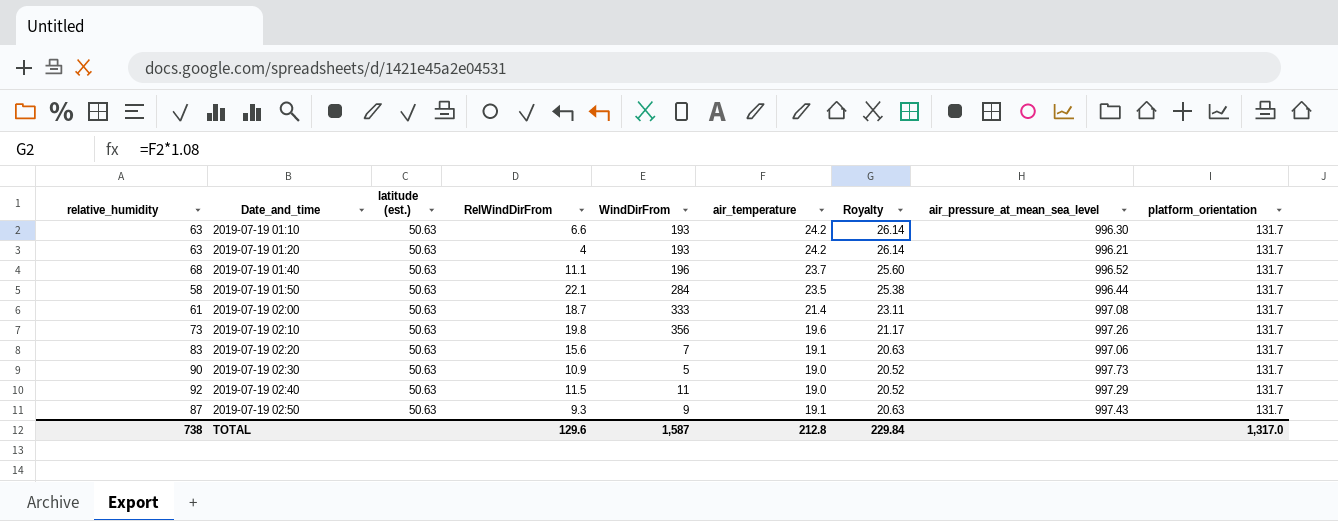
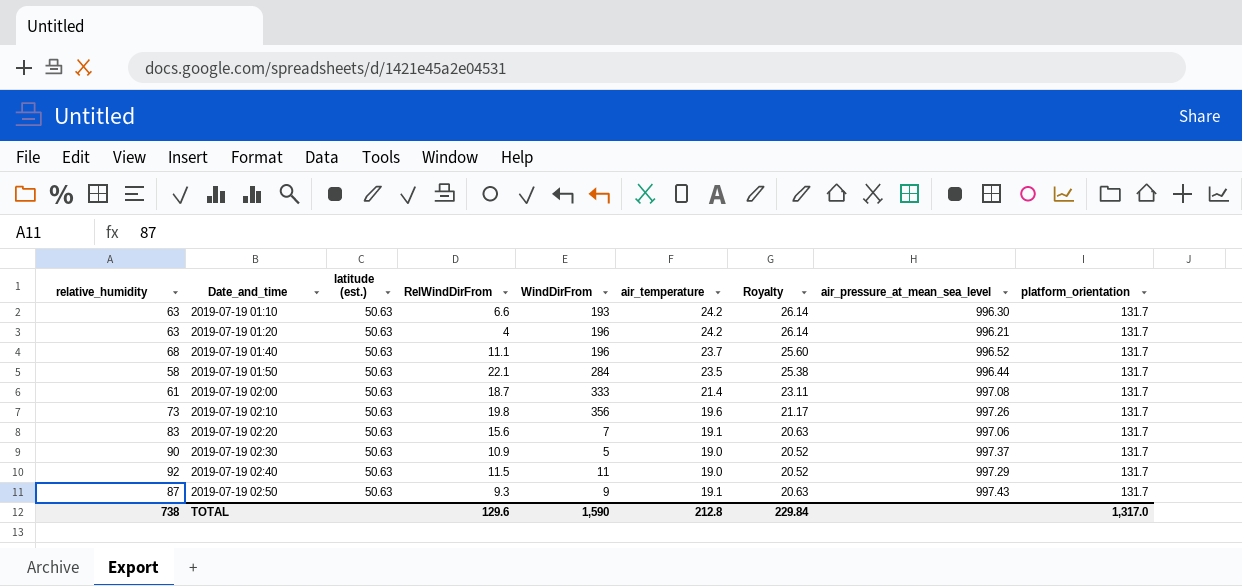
2019-07-19 01:20 | WindDirFrom: 193 -> 196
2019-07-19 02:30 | air_pressure_at_mean_sea_level: 997.73 -> 997.37
TOTAL | WindDirFrom: 1,587 -> 1,590

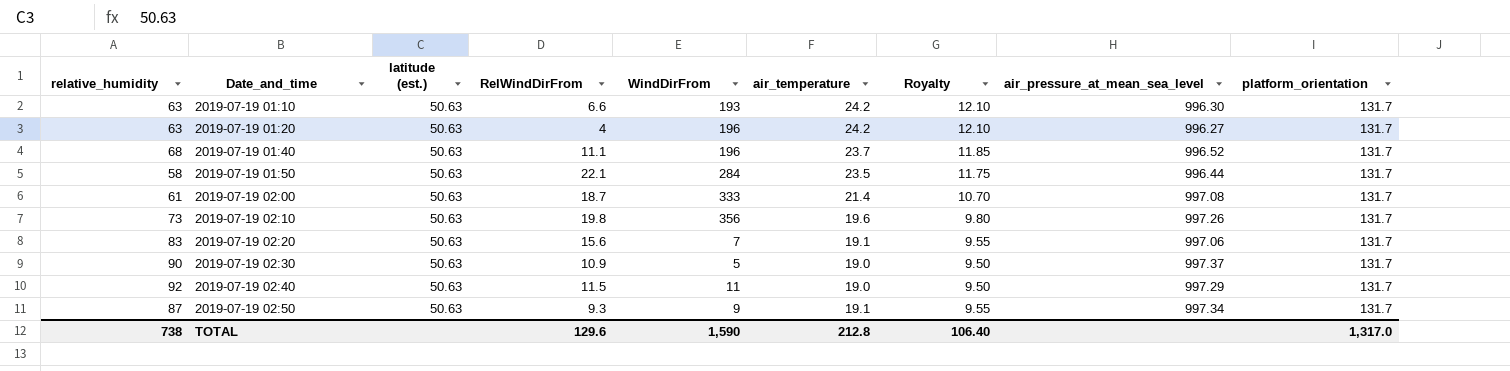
column Royalty | formula: [air_temperature] * 1.08 -> [air_temperature] * 0.5
2019-07-19 01:20 | air_pressure_at_mean_sea_level: 996.21 -> 996.27
2019-07-19 02:50 | air_pressure_at_mean_sea_level: 997.43 -> 997.34
TOTAL | Royalty: 229.84 -> 106.40

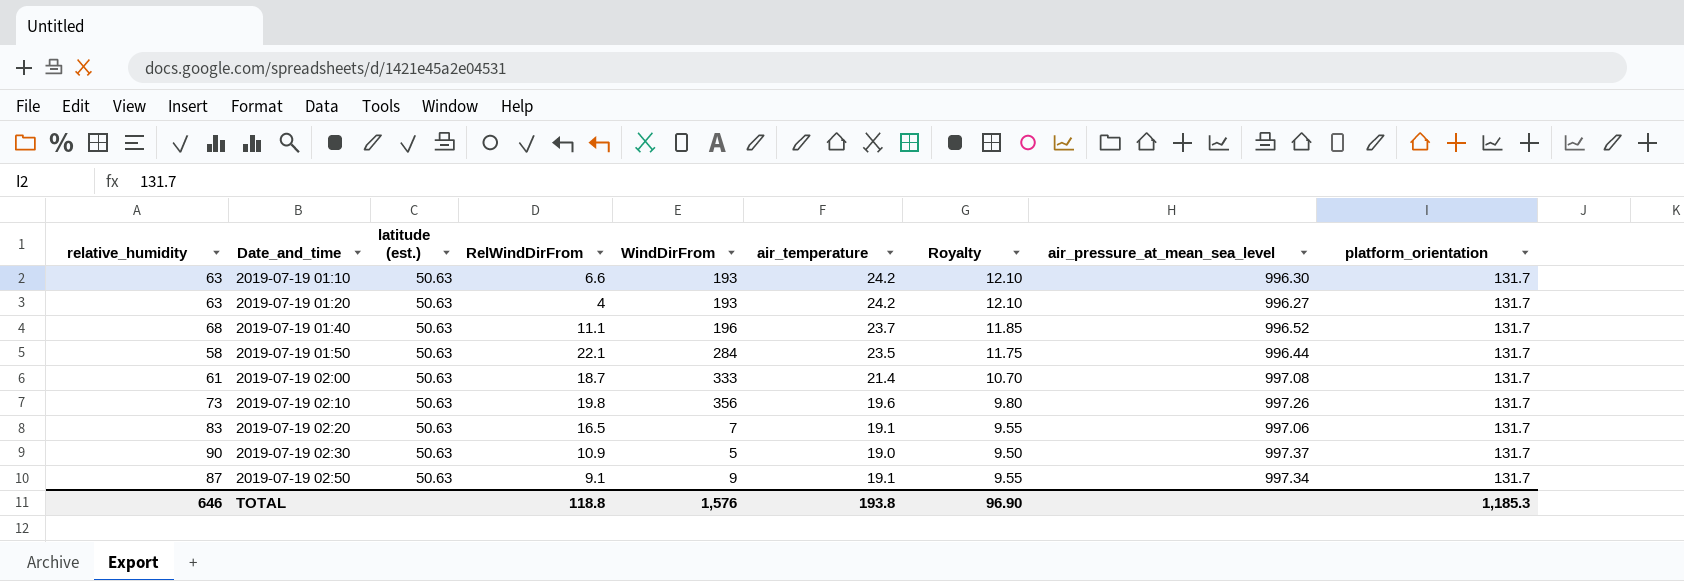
row 2019-07-19 02:40: 92 | 50.63 | 11.5 | 11 | 19.0 | 9.50 | 997.29 | 131.7 -> none
2019-07-19 01:20 | WindDirFrom: 196 -> 193
2019-07-19 02:20 | RelWindDirFrom: 15.6 -> 16.5
2019-07-19 02:50 | RelWindDirFrom: 9.3 -> 9.1
TOTAL | relative_humidity: 738 -> 646
TOTAL | RelWindDirFrom: 129.6 -> 118.8
TOTAL | WindDirFrom: 1,590 -> 1,576
TOTAL | air_temperature: 212.8 -> 193.8
TOTAL | Royalty: 106.40 -> 96.90
TOTAL | platform_orientation: 1,317.0 -> 1,185.3

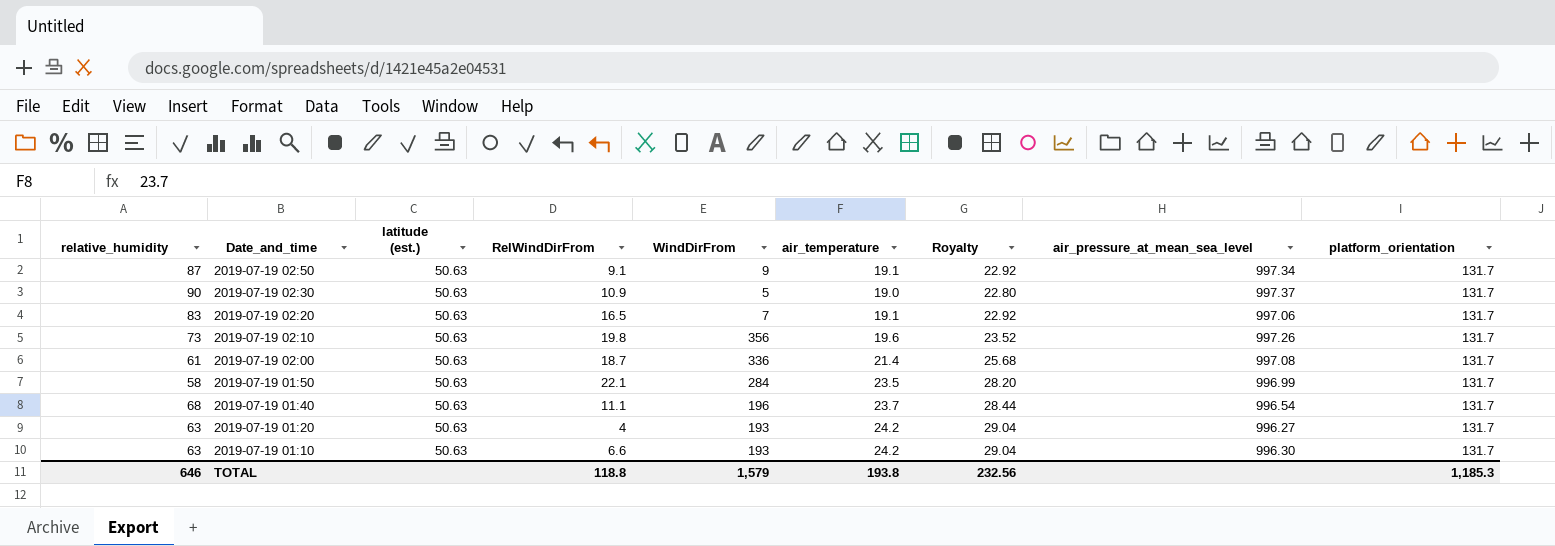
row order: Date_and_time ascending -> Date_and_time descending
column Royalty | formula: [air_temperature] * 0.5 -> [air_temperature] * 1.2
2019-07-19 02:00 | WindDirFrom: 333 -> 336
2019-07-19 01:50 | air_pressure_at_mean_sea_level: 996.44 -> 996.99
2019-07-19 01:40 | air_pressure_at_mean_sea_level: 996.52 -> 996.54
TOTAL | WindDirFrom: 1,576 -> 1,579
TOTAL | Royalty: 96.90 -> 232.56

